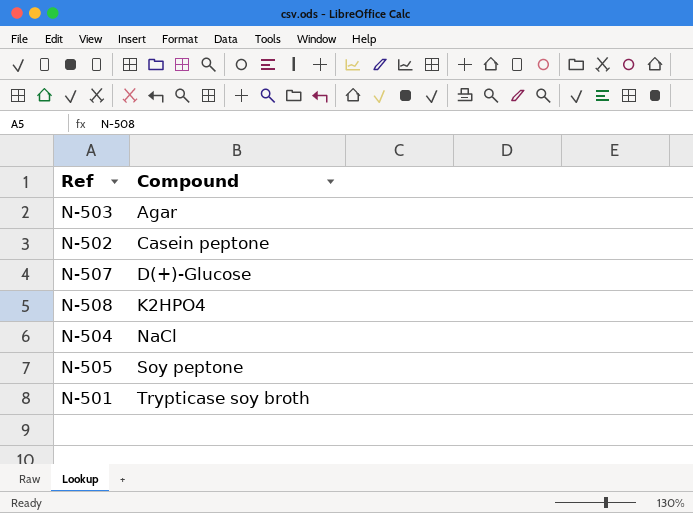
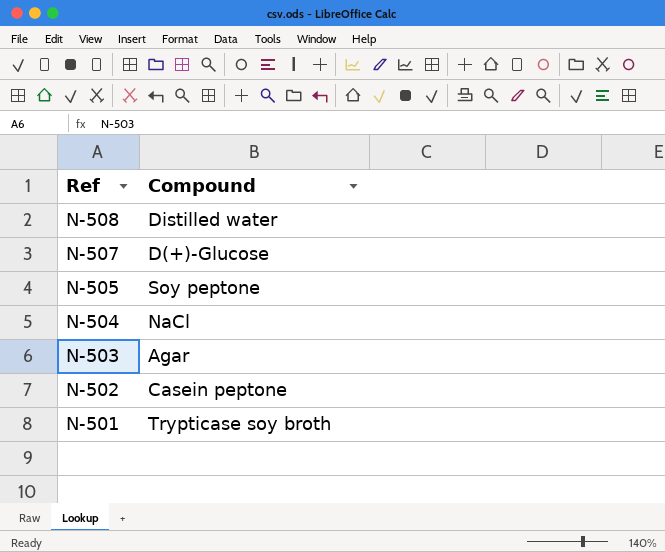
row order: Compound ascending -> Ref descending
N-508 | Compound: K2HPO4 -> Distilled water

